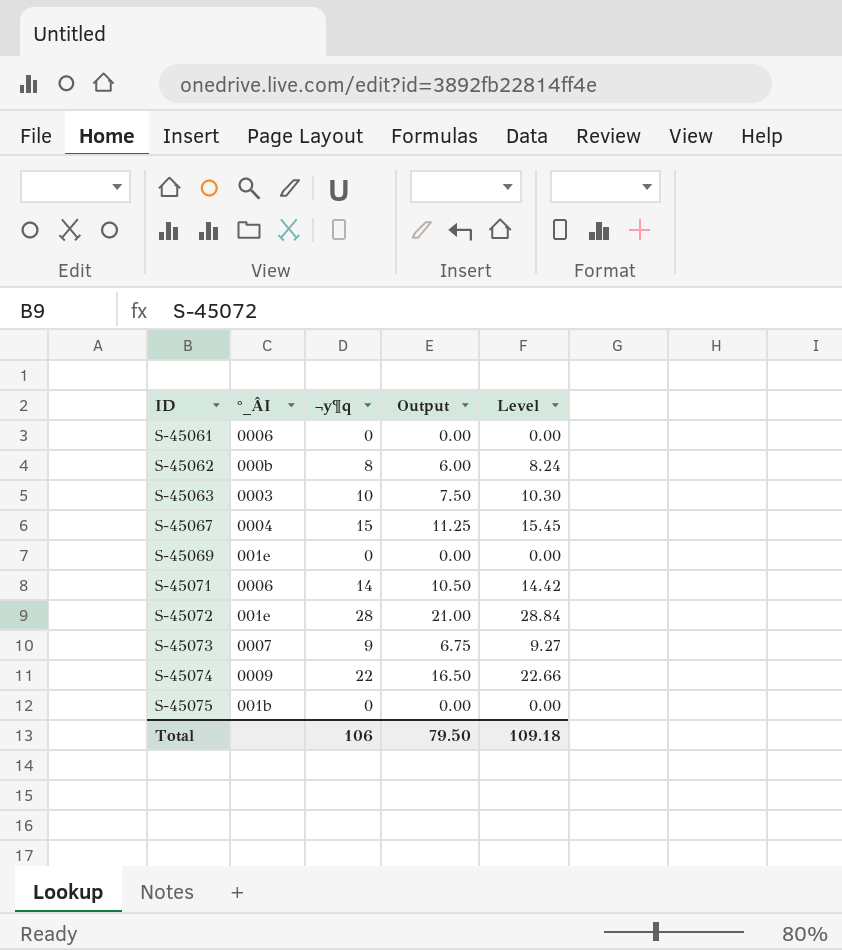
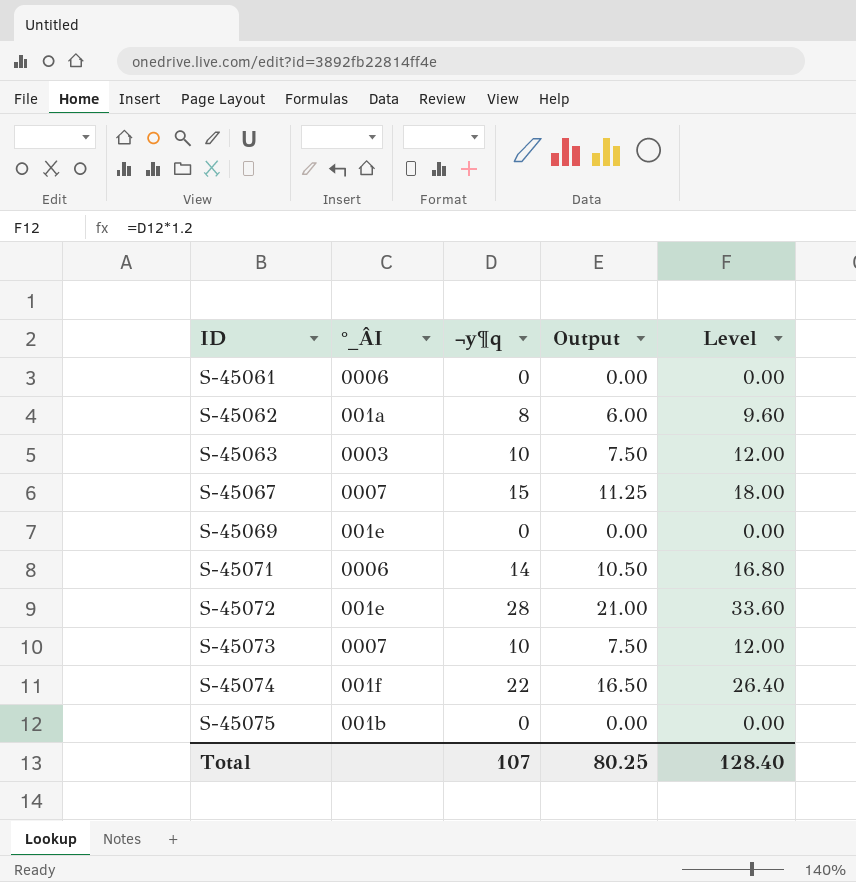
column Level | formula: [¬y¶q] * 1.03 -> [¬y¶q] * 1.2
S-45062 | °_ÂI: 000b -> 001a
S-45067 | °_ÂI: 0004 -> 0007
S-45073 | ¬y¶q: 9 -> 10
S-45073 | Output: 6.75 -> 7.50
S-45074 | °_ÂI: 0009 -> 001f
Total | ¬y¶q: 106 -> 107
Total | Output: 79.50 -> 80.25
Total | Level: 109.18 -> 128.40

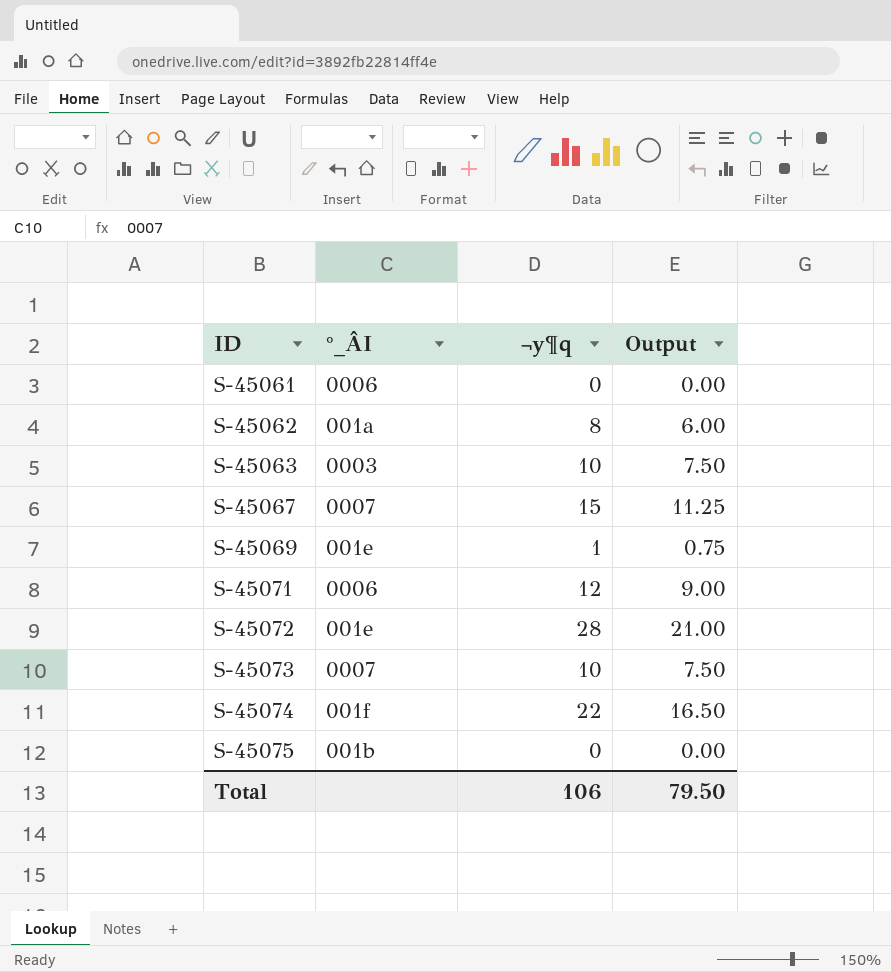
column Level | formula: [¬y¶q] * 1.2 -> none
S-45069 | ¬y¶q: 0 -> 1
S-45069 | Output: 0.00 -> 0.75
S-45071 | ¬y¶q: 14 -> 12
S-45071 | Output: 10.50 -> 9.00
Total | ¬y¶q: 107 -> 106
Total | Output: 80.25 -> 79.50

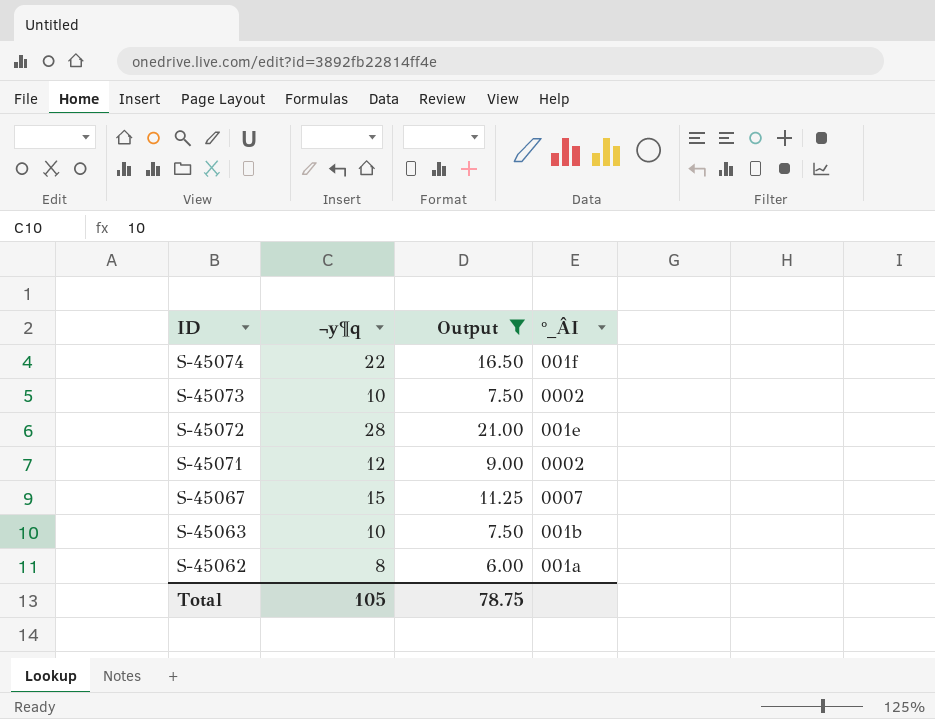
filter: none -> Output >= 6.00
row order: ID ascending -> ID descending
column °_ÂI | position: 2 -> 4
S-45073 | °_ÂI: 0007 -> 0002
S-45071 | °_ÂI: 0006 -> 0002
S-45063 | °_ÂI: 0003 -> 001b
Total | ¬y¶q: 106 -> 105
Total | Output: 79.50 -> 78.75

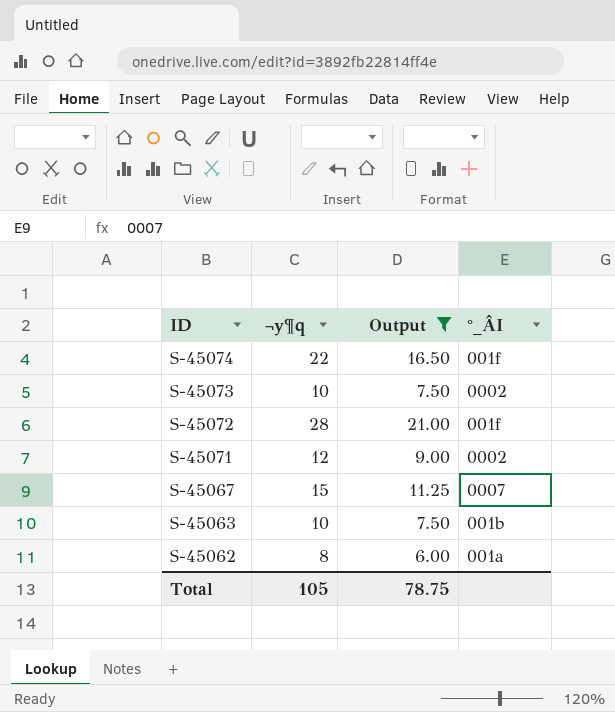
S-45072 | °_ÂI: 001e -> 001f

